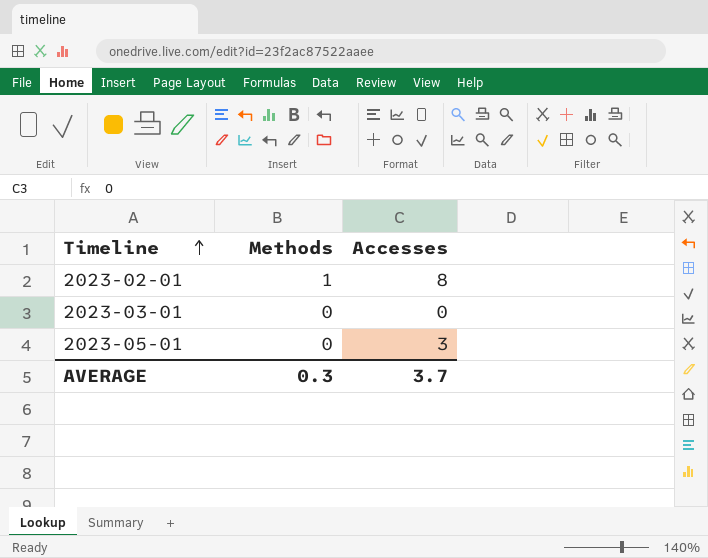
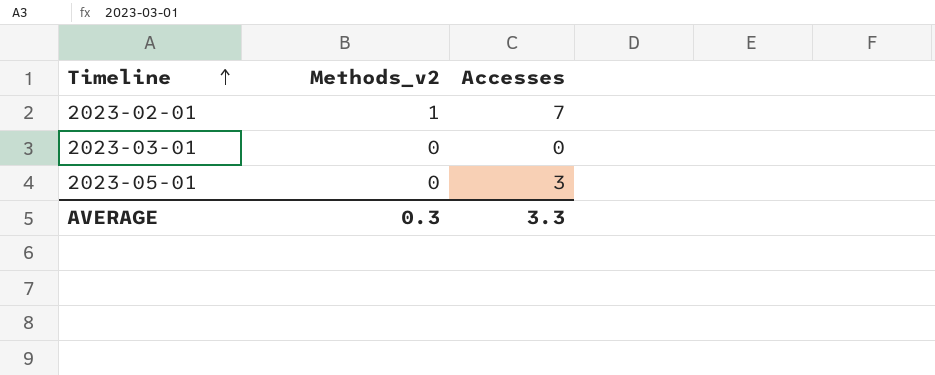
column name: Methods -> Methods_v2
2023-02-01 | Accesses: 8 -> 7
AVERAGE | Accesses: 3.7 -> 3.3

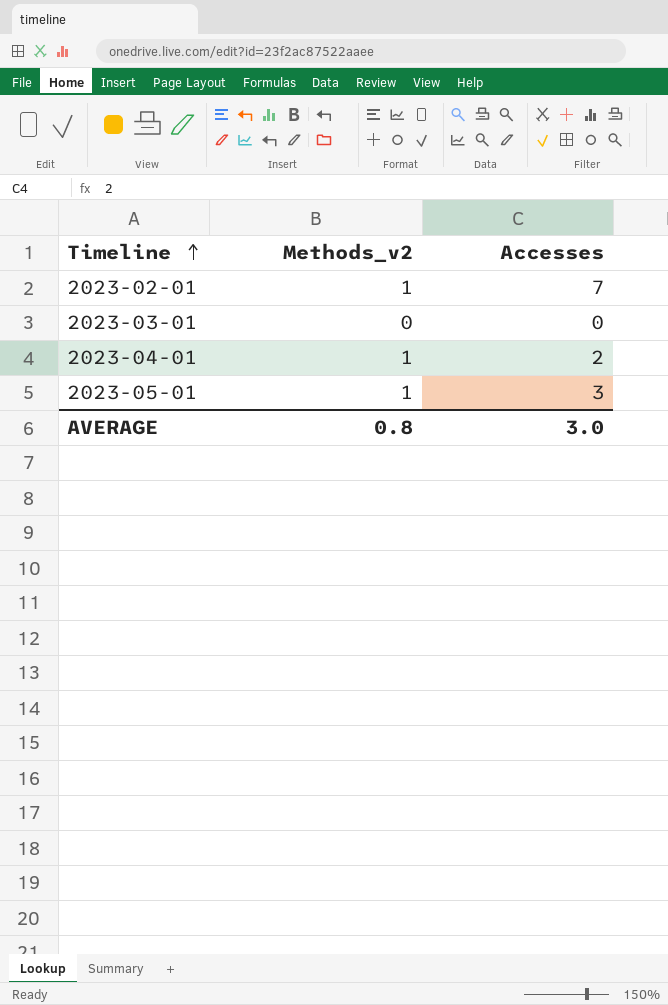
row 2023-04-01: none -> 1 | 2
2023-05-01 | Methods_v2: 0 -> 1
AVERAGE | Methods_v2: 0.3 -> 0.8
AVERAGE | Accesses: 3.3 -> 3.0

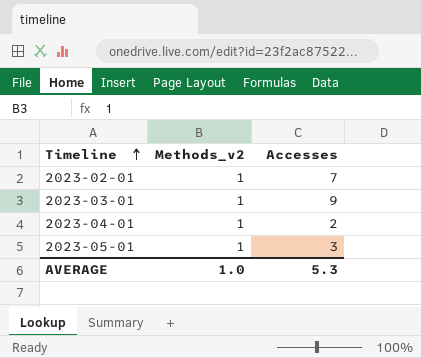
2023-03-01 | Methods_v2: 0 -> 1
2023-03-01 | Accesses: 0 -> 9
AVERAGE | Methods_v2: 0.8 -> 1.0
AVERAGE | Accesses: 3.0 -> 5.3

